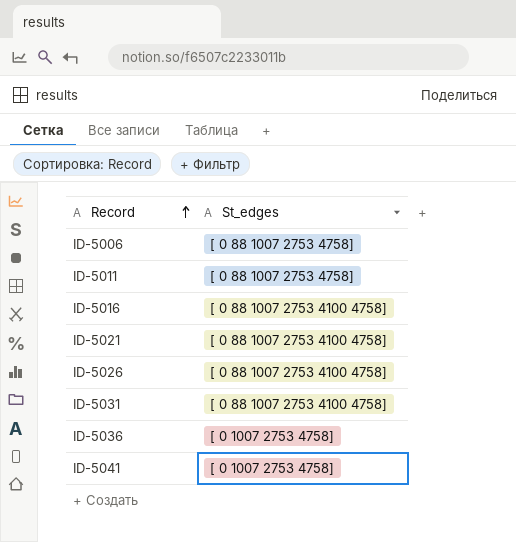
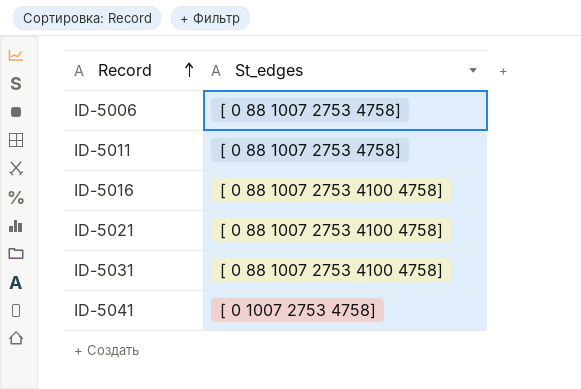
row ID-5026: [ 0 88 1007 2753 4100 4758] -> none
row ID-5036: [ 0 1007 2753 4758] -> none

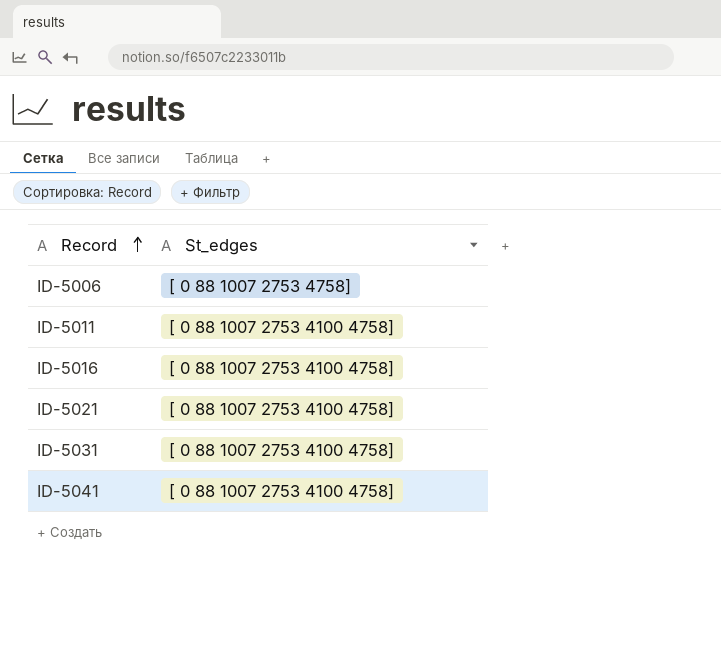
ID-5011 | St_edges: [ 0 88 1007 2753 4758] -> [ 0 88 1007 2753 4100 4758]
ID-5041 | St_edges: [ 0 1007 2753 4758] -> [ 0 88 1007 2753 4100 4758]

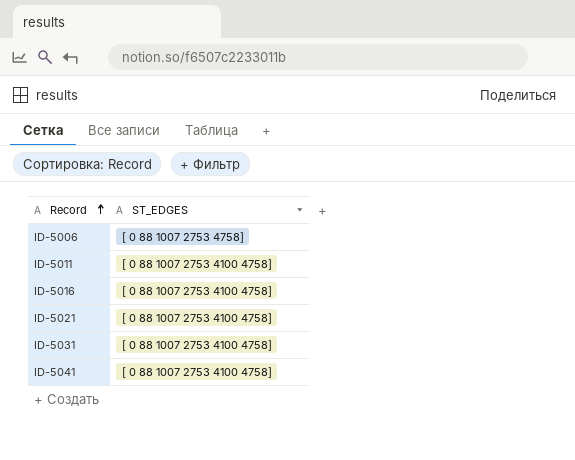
column name: St_edges -> ST_EDGES

